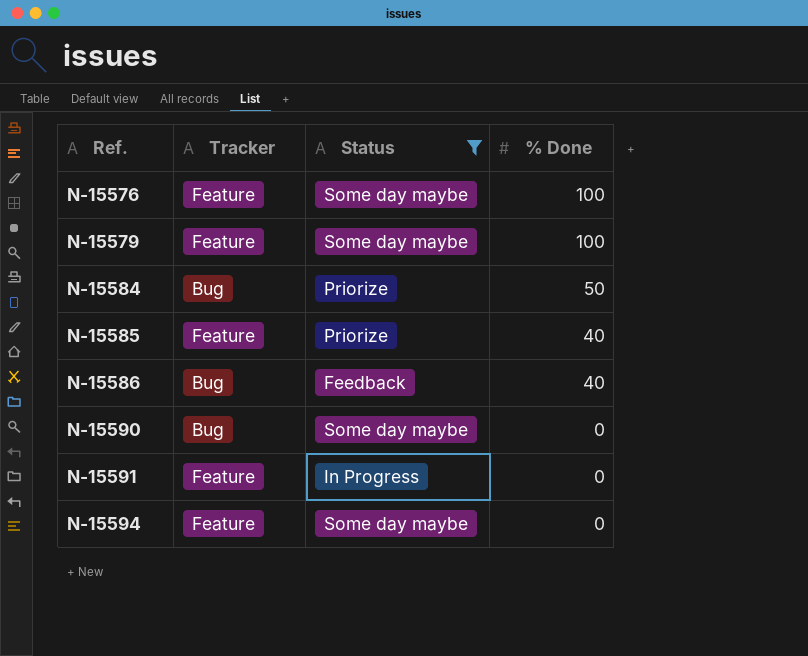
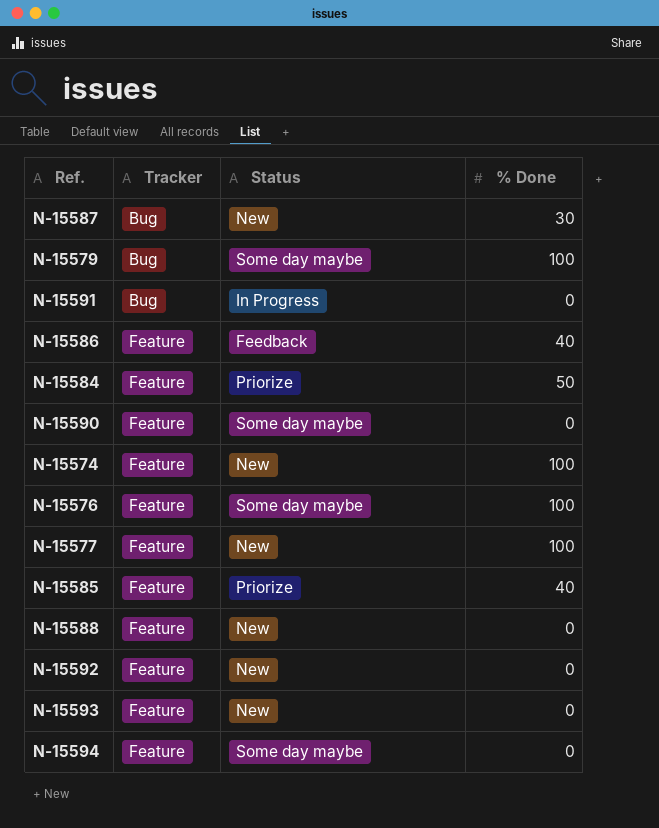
filter: Status != New -> none
row order: Ref. ascending -> Tracker ascending
N-15579 | Tracker: Feature -> Bug
N-15591 | Tracker: Feature -> Bug
N-15586 | Tracker: Bug -> Feature
N-15584 | Tracker: Bug -> Feature
N-15590 | Tracker: Bug -> Feature

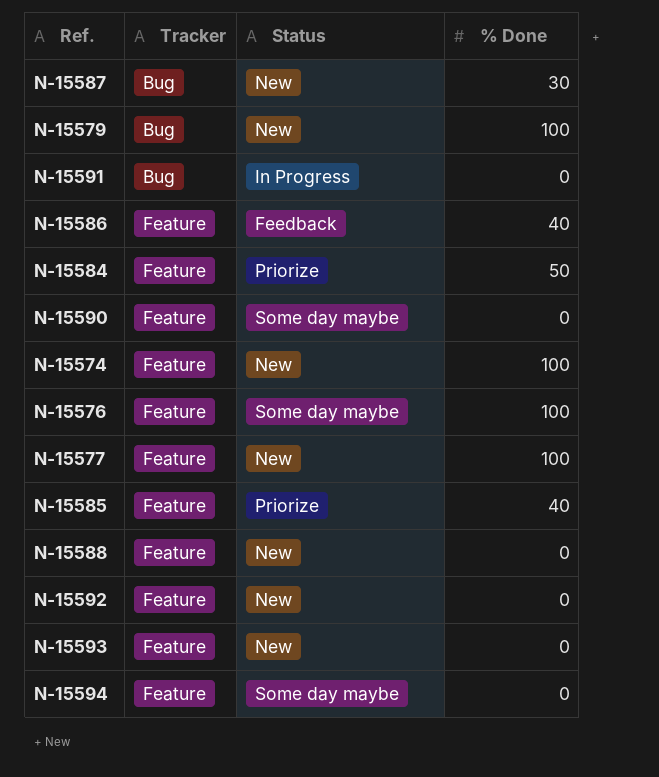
N-15579 | Status: Some day maybe -> New

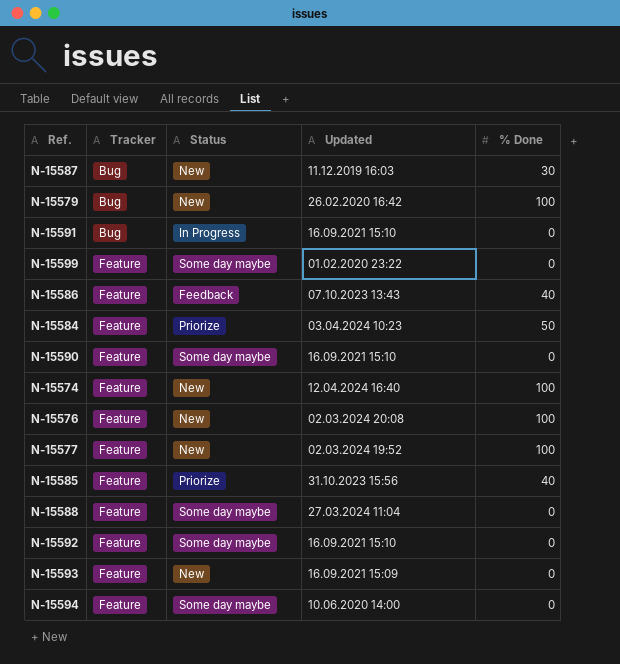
column Updated | position: none -> 4
row N-15599: none -> Feature | Some day maybe | 01.02.2020 23:22 | 0
N-15576 | Status: Some day maybe -> New
N-15588 | Status: New -> Some day maybe
N-15592 | Status: New -> Some day maybe

